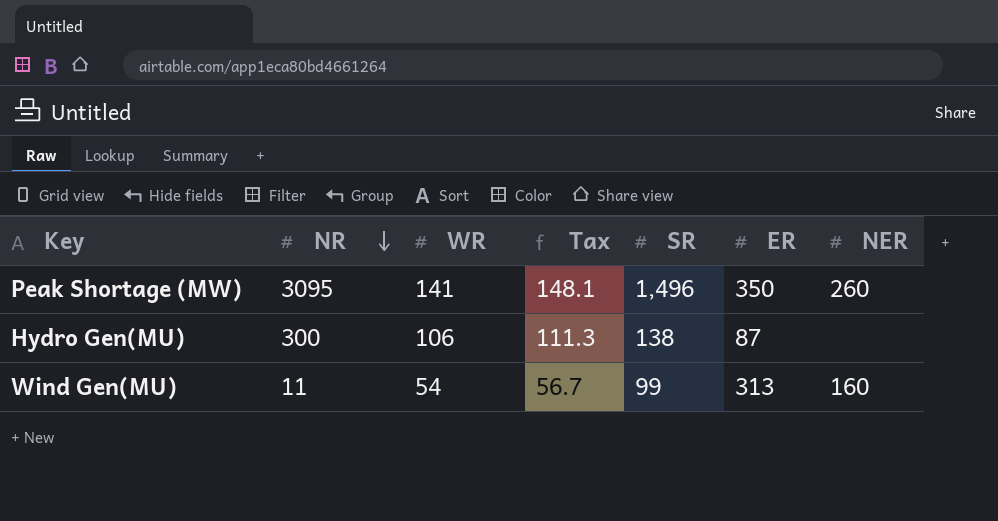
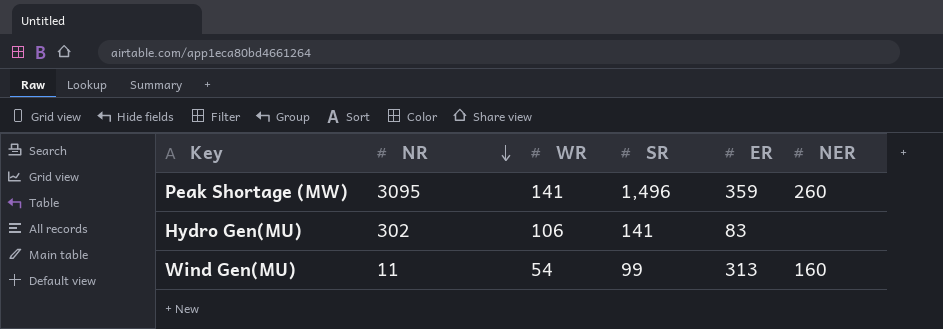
column Tax | formula: [WR] * 1.05 -> none
Peak Shortage (MW) | ER: 350 -> 359
Hydro Gen(MU) | NR: 300 -> 302
Hydro Gen(MU) | SR: 138 -> 141
Hydro Gen(MU) | ER: 87 -> 83

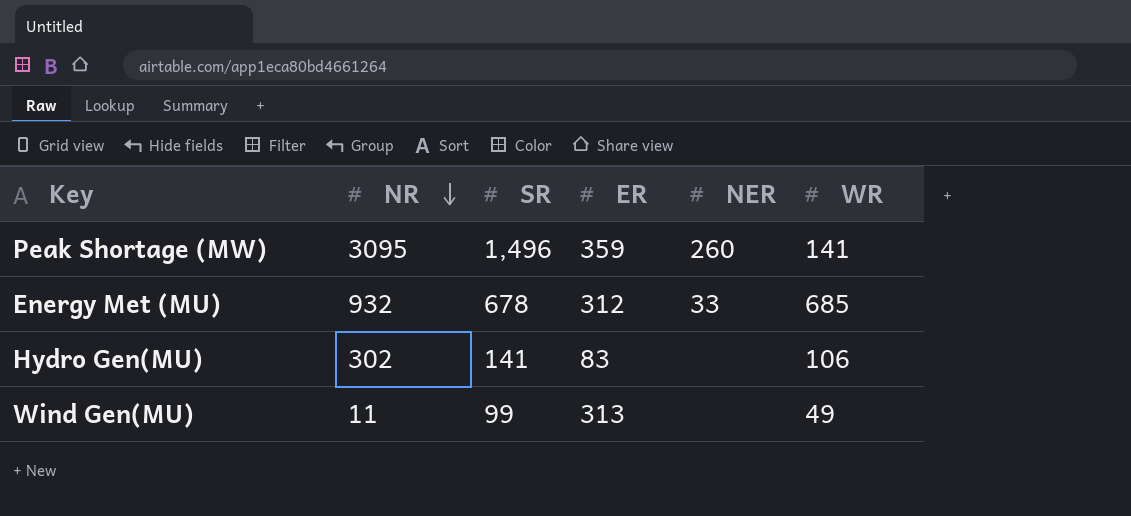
column WR | position: 3 -> 6
row Energy Met (MU): none -> 932 | 678 | 312 | 33 | 685
Wind Gen(MU) | NER: 160 -> none
Wind Gen(MU) | WR: 54 -> 49

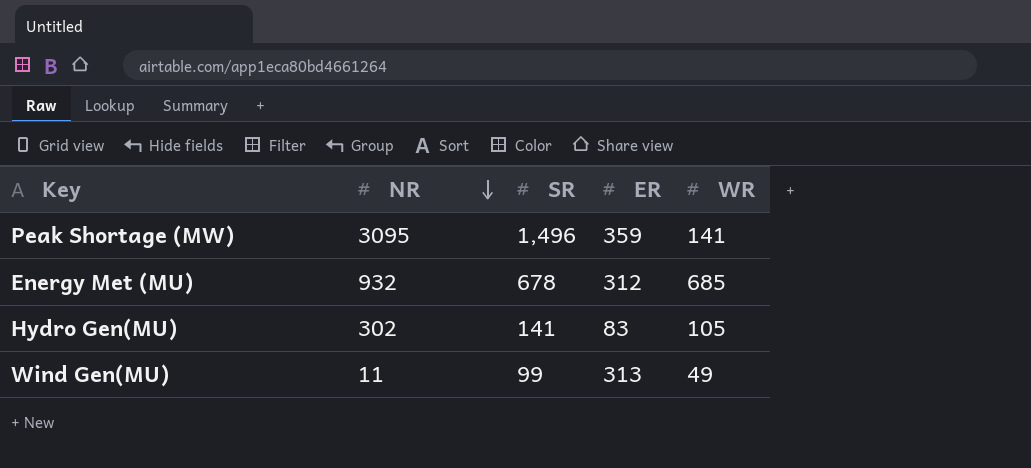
column NER | position: 5 -> none
Hydro Gen(MU) | WR: 106 -> 105

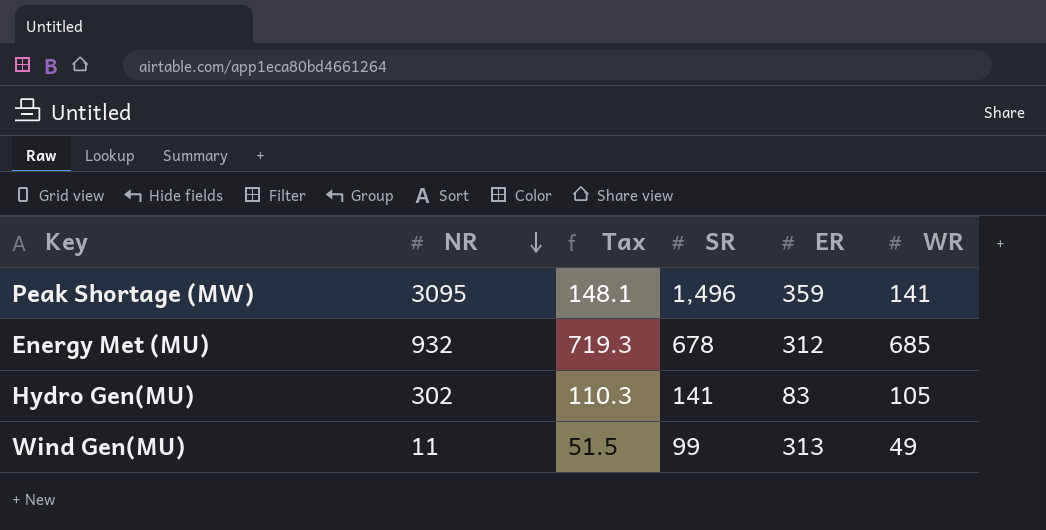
column Tax | formula: none -> [WR] * 1.05

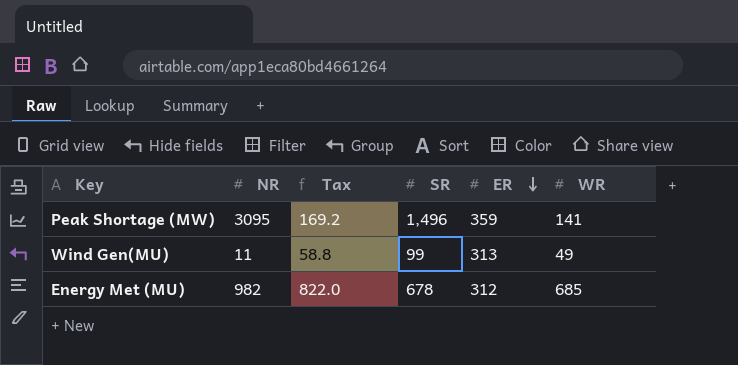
row order: NR descending -> ER descending
column Tax | formula: [WR] * 1.05 -> [WR] * 1.2
row Hydro Gen(MU): 302 | 110.3 | 141 | 83 | 105 -> none
Energy Met (MU) | NR: 932 -> 982

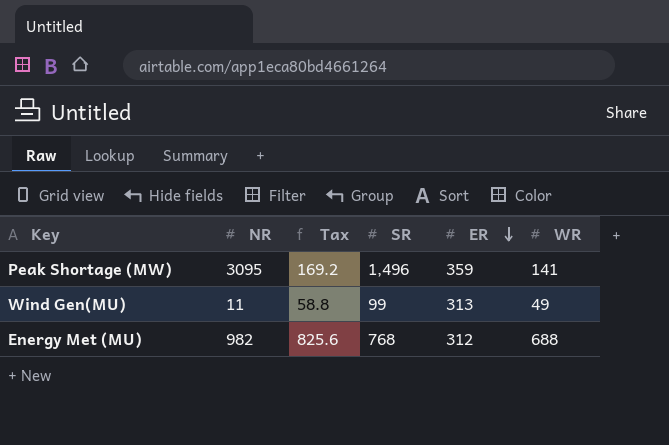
Energy Met (MU) | Tax: 822.0 -> 825.6
Energy Met (MU) | SR: 678 -> 768
Energy Met (MU) | WR: 685 -> 688

